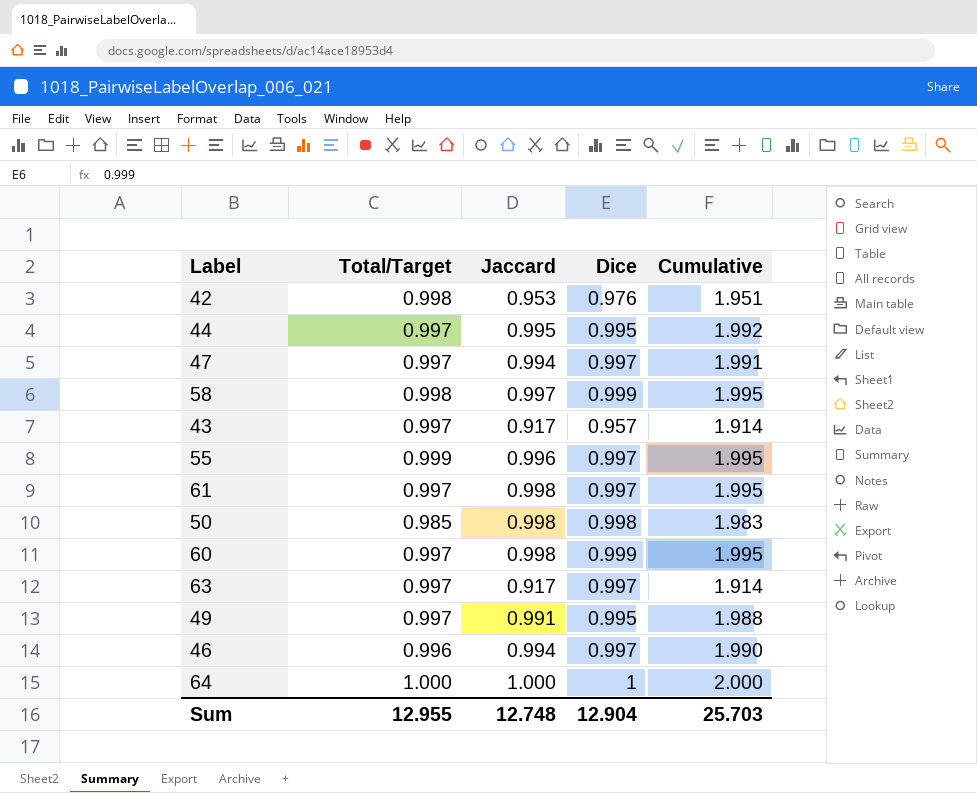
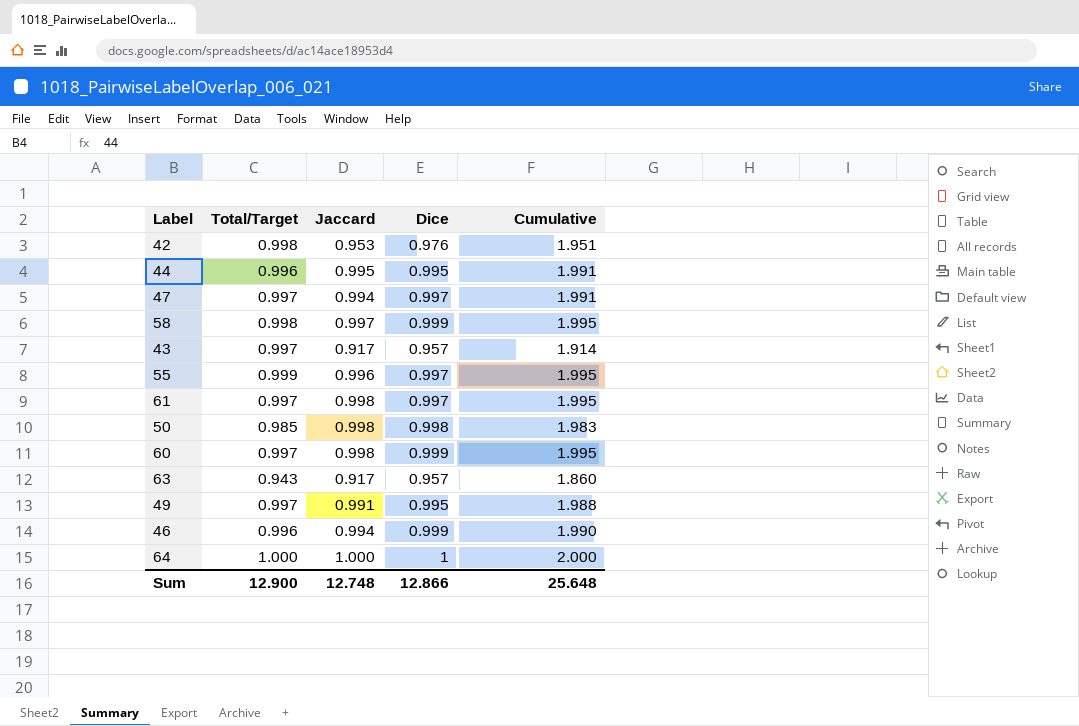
44 | Total/Target: 0.997 -> 0.996
44 | Cumulative: 1.992 -> 1.991
63 | Total/Target: 0.997 -> 0.943
63 | Dice: 0.997 -> 0.957
63 | Cumulative: 1.914 -> 1.860
46 | Dice: 0.997 -> 0.999
Sum | Total/Target: 12.955 -> 12.900
Sum | Dice: 12.904 -> 12.866
Sum | Cumulative: 25.703 -> 25.648

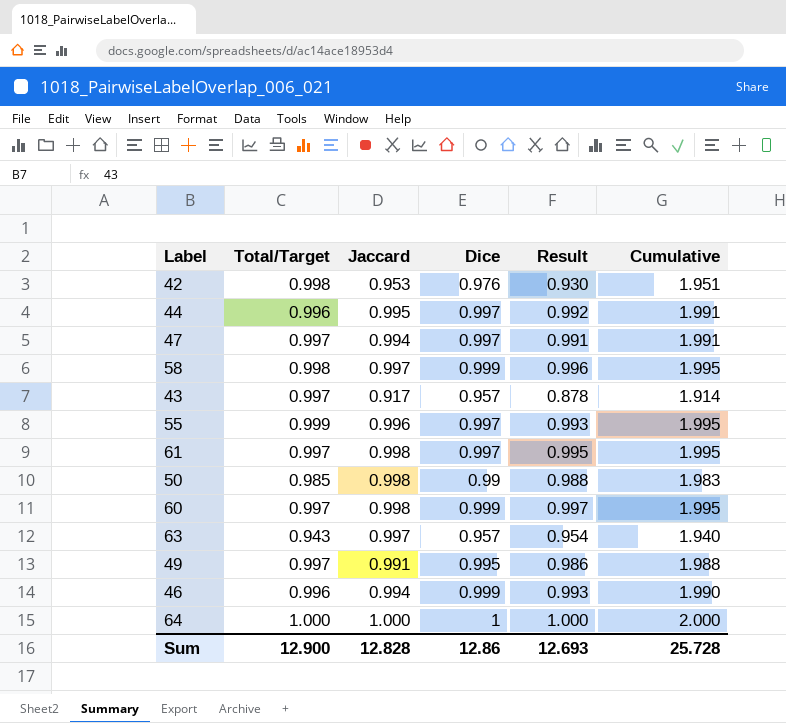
column Result | formula: none -> [Jaccard] * [Dice]
44 | Dice: 0.995 -> 0.997
50 | Dice: 0.998 -> 0.99
63 | Jaccard: 0.917 -> 0.997
63 | Cumulative: 1.860 -> 1.940
Sum | Jaccard: 12.748 -> 12.828
Sum | Dice: 12.866 -> 12.86
Sum | Cumulative: 25.648 -> 25.728

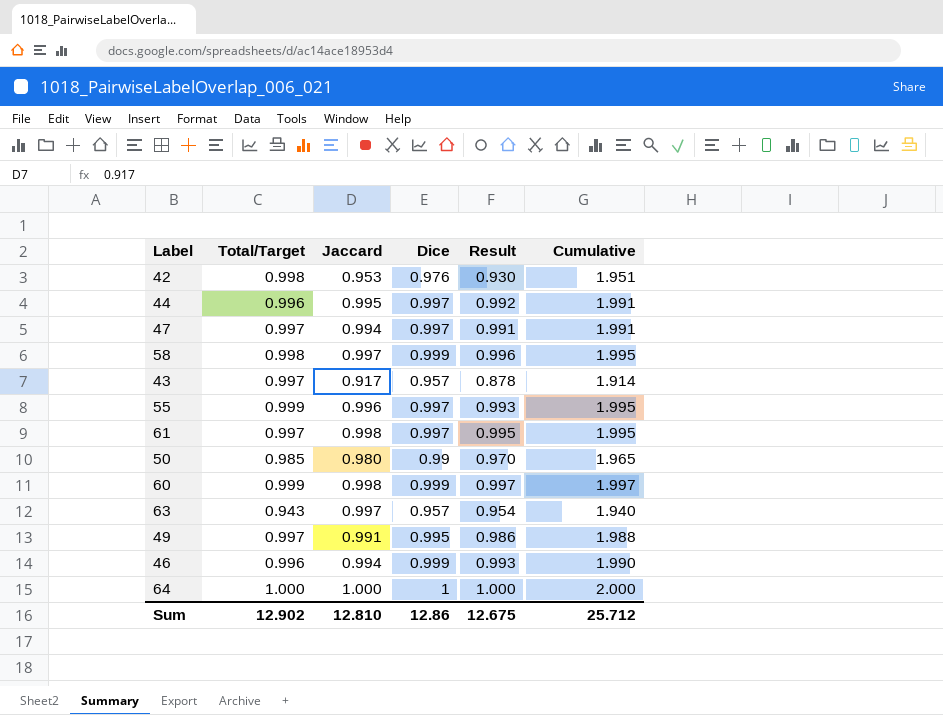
50 | Jaccard: 0.998 -> 0.980
50 | Result: 0.988 -> 0.970
50 | Cumulative: 1.983 -> 1.965
60 | Total/Target: 0.997 -> 0.999
60 | Cumulative: 1.995 -> 1.997
Sum | Total/Target: 12.900 -> 12.902
Sum | Jaccard: 12.828 -> 12.810
Sum | Result: 12.693 -> 12.675
Sum | Cumulative: 25.728 -> 25.712

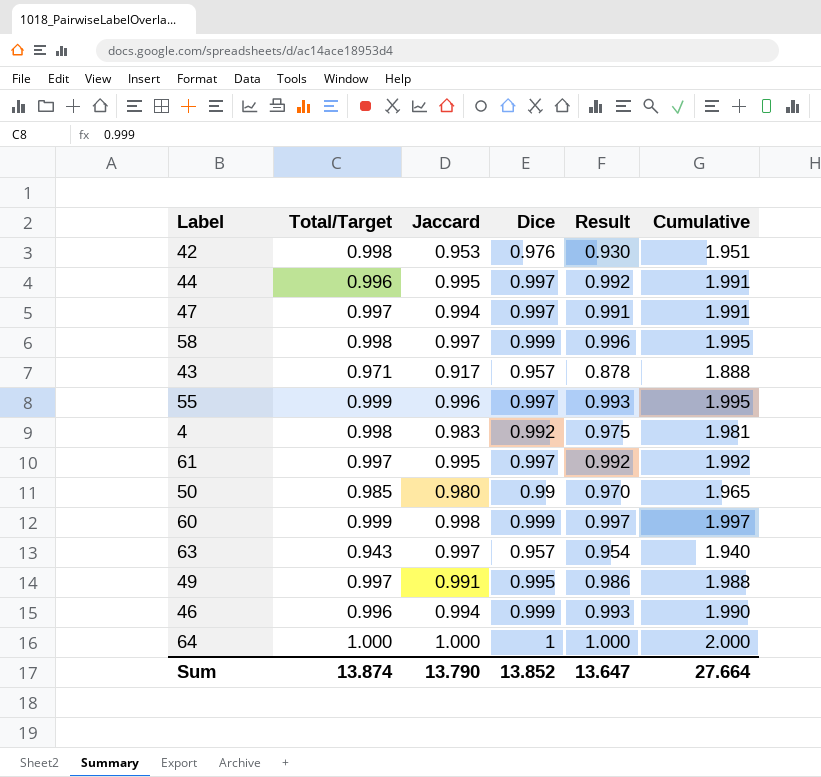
43 | Total/Target: 0.997 -> 0.971
43 | Cumulative: 1.914 -> 1.888
row 4: none -> 0.998 | 0.983 | 0.992 | 0.975 | 1.981
61 | Jaccard: 0.998 -> 0.995
61 | Result: 0.995 -> 0.992
61 | Cumulative: 1.995 -> 1.992
Sum | Total/Target: 12.902 -> 13.874
Sum | Jaccard: 12.810 -> 13.790
Sum | Dice: 12.86 -> 13.852
Sum | Result: 12.675 -> 13.647
Sum | Cumulative: 25.712 -> 27.664

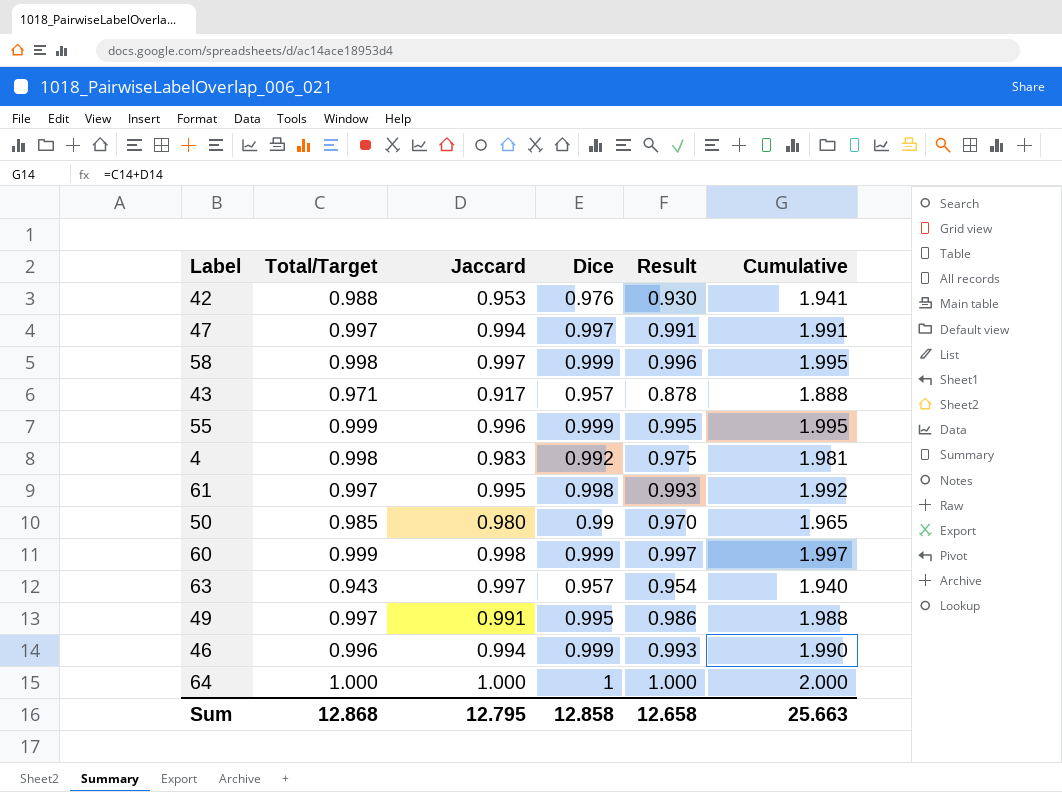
row 44: 0.996 | 0.995 | 0.997 | 0.992 | 1.991 -> none
42 | Total/Target: 0.998 -> 0.988
42 | Cumulative: 1.951 -> 1.941
55 | Dice: 0.997 -> 0.999
55 | Result: 0.993 -> 0.995
61 | Dice: 0.997 -> 0.998
61 | Result: 0.992 -> 0.993
Sum | Total/Target: 13.874 -> 12.868
Sum | Jaccard: 13.790 -> 12.795
Sum | Dice: 13.852 -> 12.858
Sum | Result: 13.647 -> 12.658
Sum | Cumulative: 27.664 -> 25.663

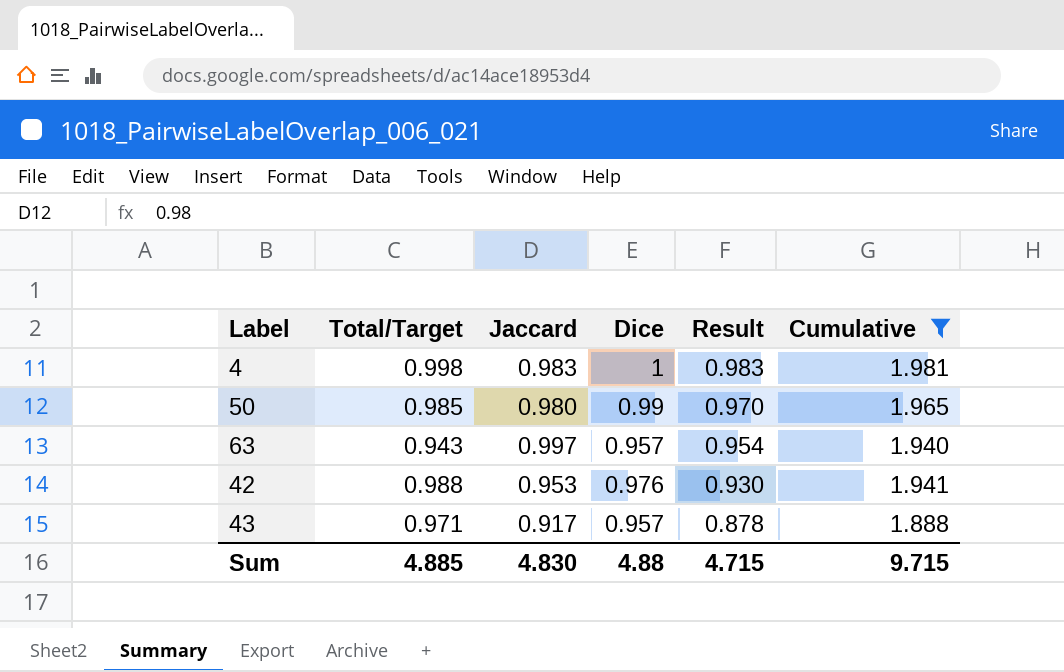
filter: none -> Cumulative <= 1.981
row order: none -> Result descending
4 | Dice: 0.992 -> 1
4 | Result: 0.975 -> 0.983
Sum | Total/Target: 12.868 -> 4.885
Sum | Jaccard: 12.795 -> 4.830
Sum | Dice: 12.858 -> 4.88
Sum | Result: 12.658 -> 4.715
Sum | Cumulative: 25.663 -> 9.715

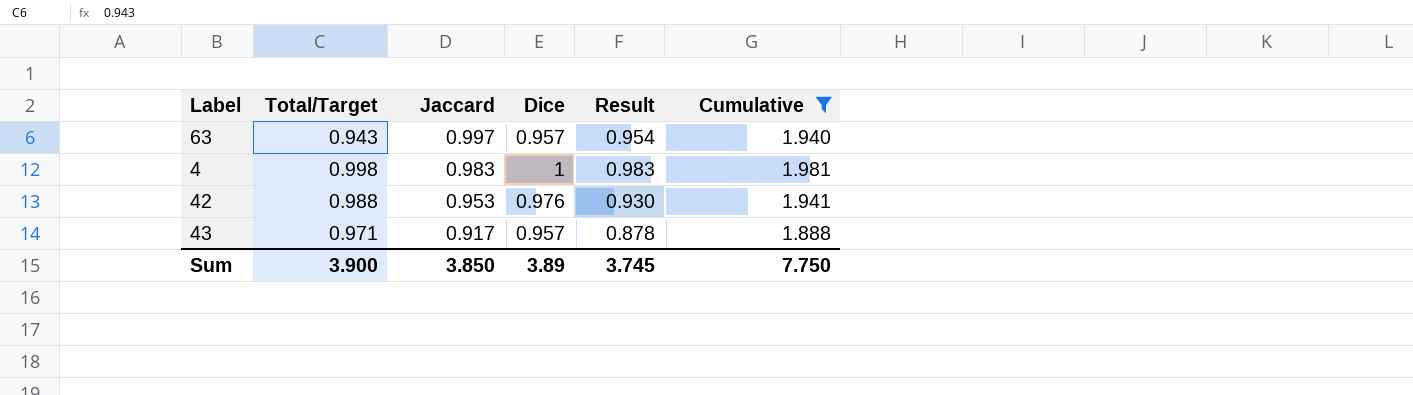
row order: Result descending -> Jaccard descending
row 50: 0.985 | 0.980 | 0.99 | 0.970 | 1.965 -> none
Sum | Total/Target: 4.885 -> 3.900
Sum | Jaccard: 4.830 -> 3.850
Sum | Dice: 4.88 -> 3.89
Sum | Result: 4.715 -> 3.745
Sum | Cumulative: 9.715 -> 7.750

